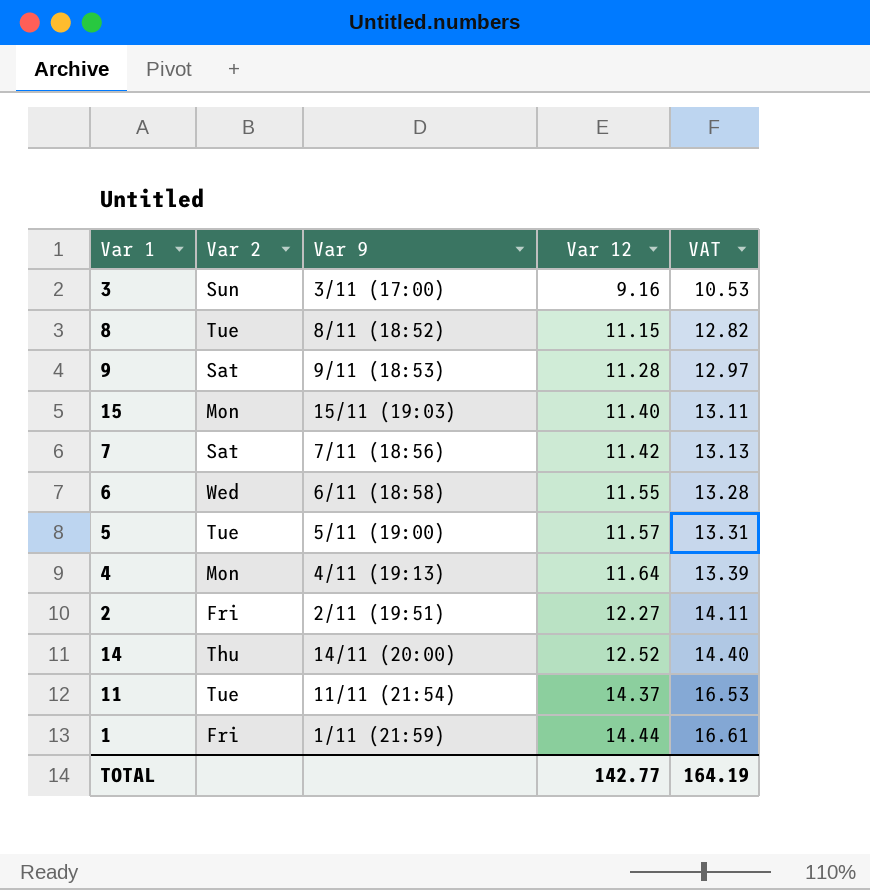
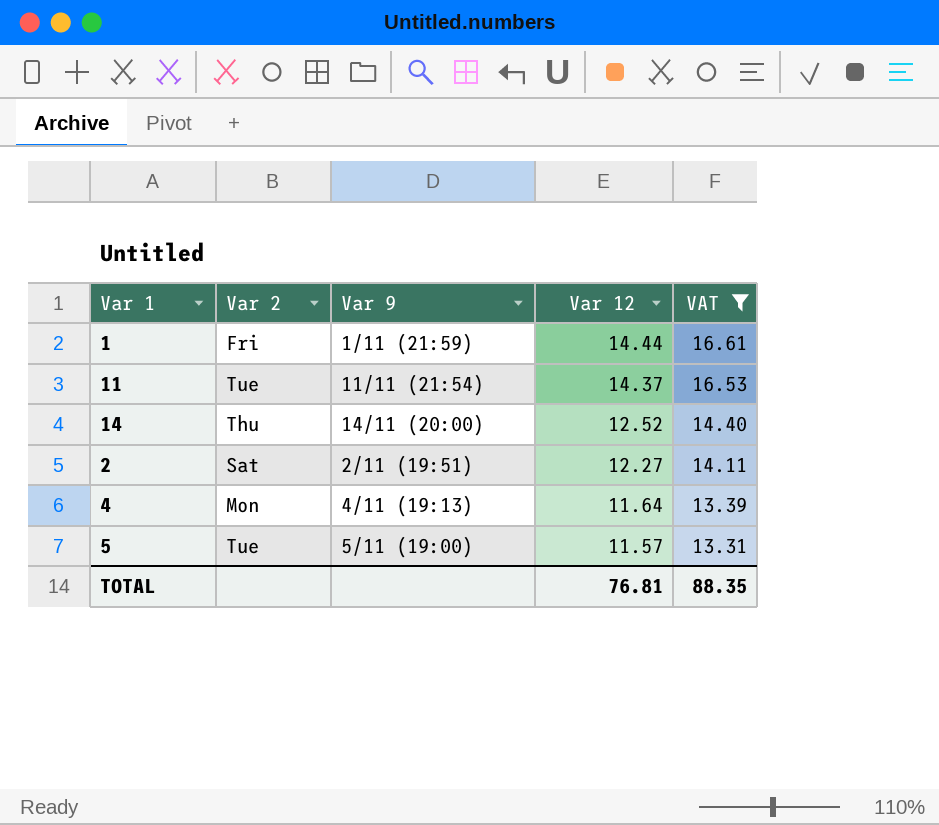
filter: none -> VAT >= 13.31
row order: Var 12 ascending -> Var 12 descending
2 | Var 2: Fri -> Sat
TOTAL | Var 12: 142.77 -> 76.81
TOTAL | VAT: 164.19 -> 88.35

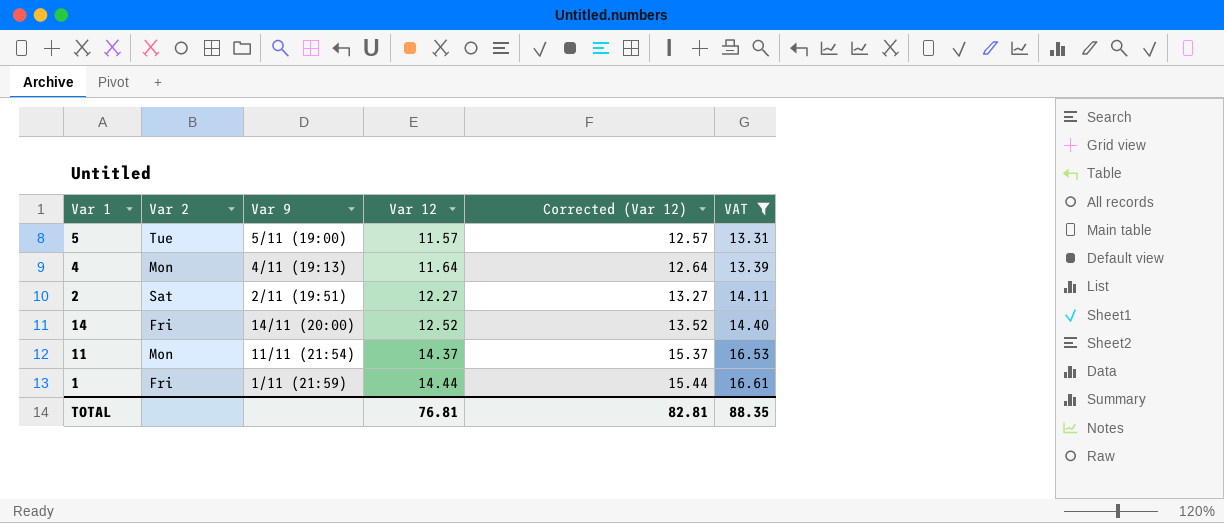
row order: Var 12 descending -> Var 12 ascending
column Corrected (Var 12) | formula: none -> [Var 12] + 1
14 | Var 2: Thu -> Fri
11 | Var 2: Tue -> Mon

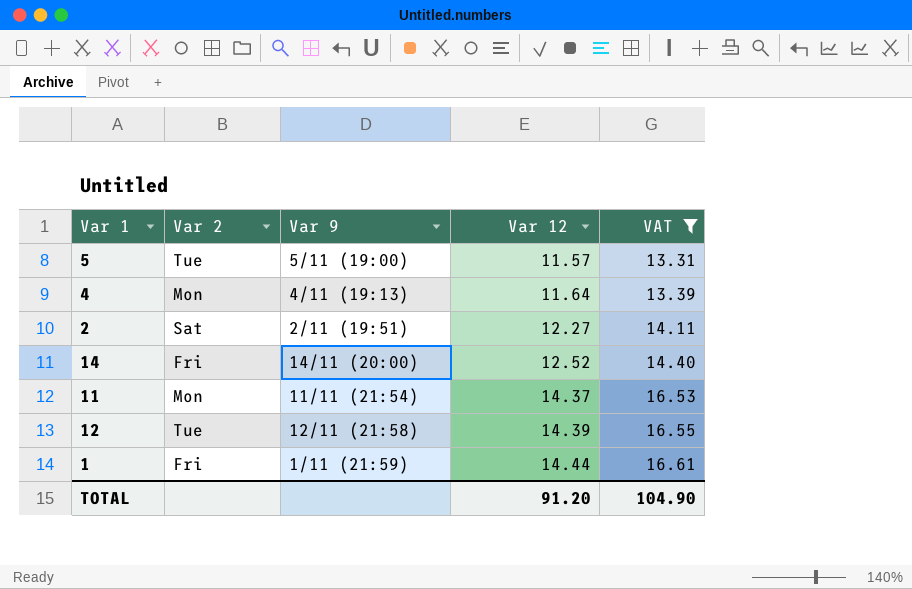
column Corrected (Var 12) | formula: [Var 12] + 1 -> none
row 12: none -> Tue | 12/11 (21:58) | 14.39 | 16.55
TOTAL | Var 12: 76.81 -> 91.20
TOTAL | VAT: 88.35 -> 104.90

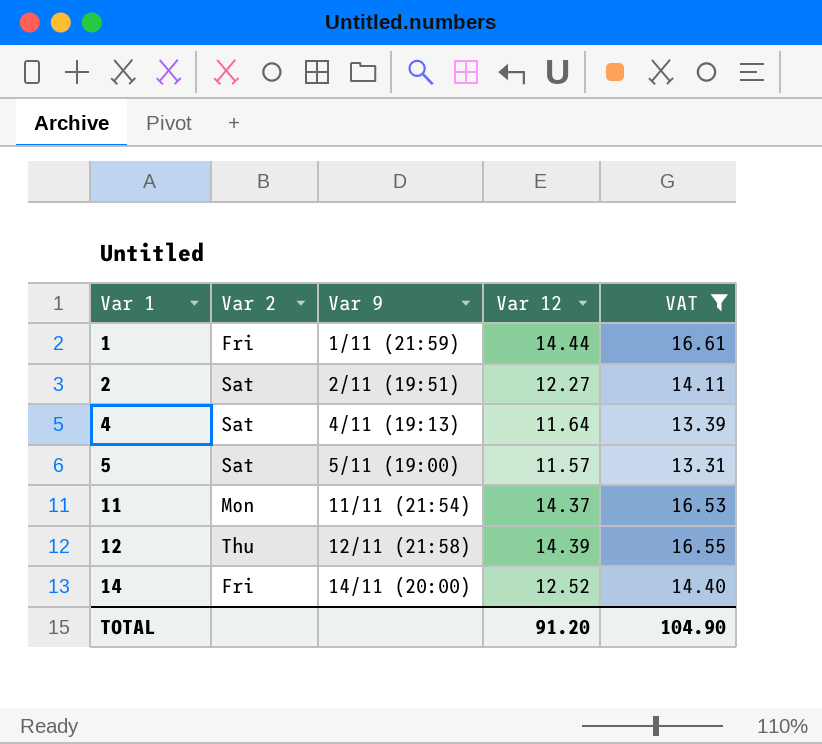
row order: Var 12 ascending -> Var 1 ascending
4 | Var 2: Mon -> Sat
5 | Var 2: Tue -> Sat
12 | Var 2: Tue -> Thu

